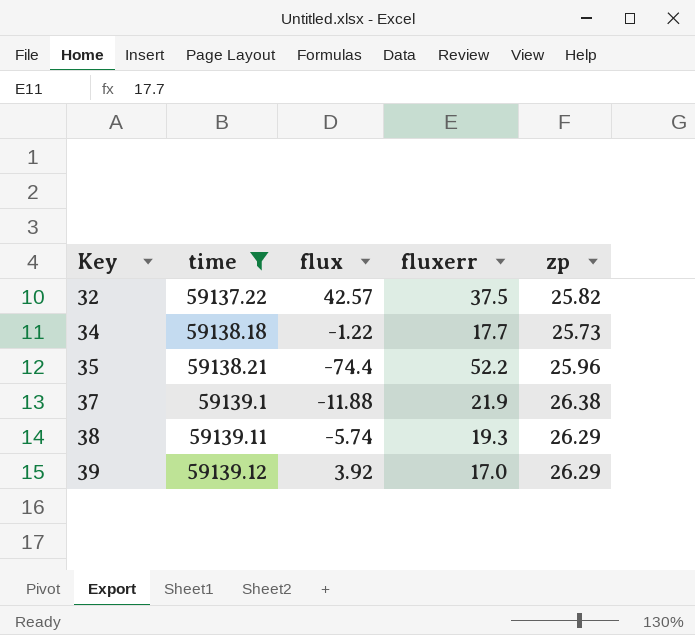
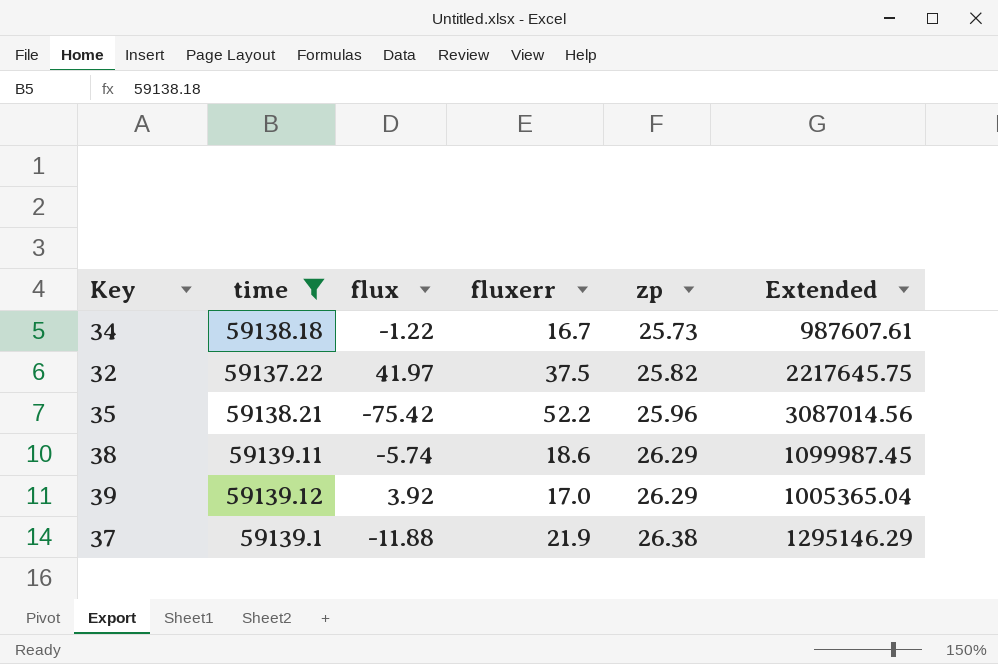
row order: Key ascending -> zp ascending
column Extended | formula: none -> [time] * [fluxerr]
34 | fluxerr: 17.7 -> 16.7
32 | flux: 42.57 -> 41.97
35 | flux: -74.4 -> -75.42
38 | fluxerr: 19.3 -> 18.6

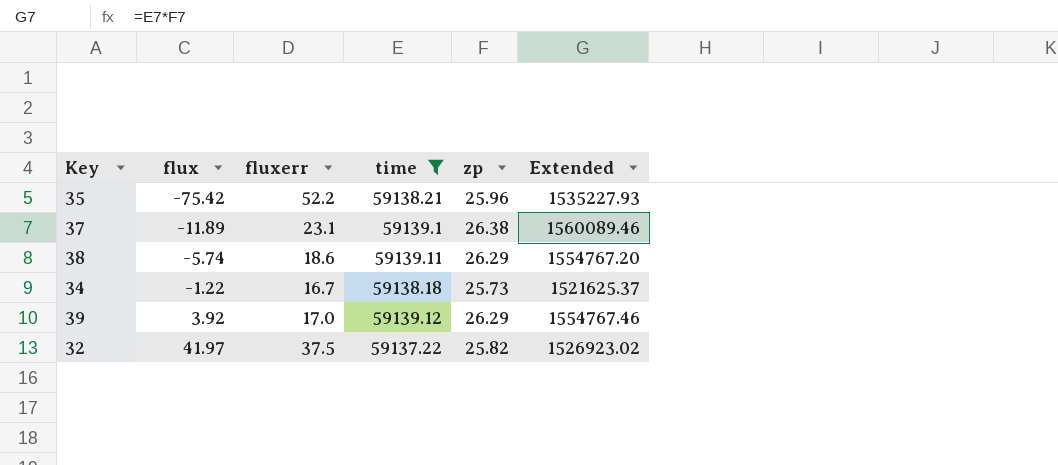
row order: zp ascending -> flux ascending
column time | position: 2 -> 4
column Extended | formula: [time] * [fluxerr] -> [time] * [zp]
37 | flux: -11.88 -> -11.89
37 | fluxerr: 21.9 -> 23.1

